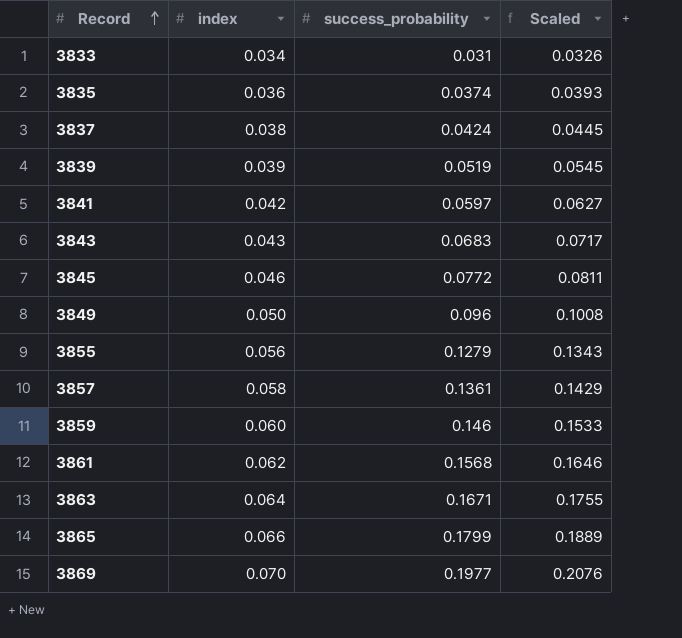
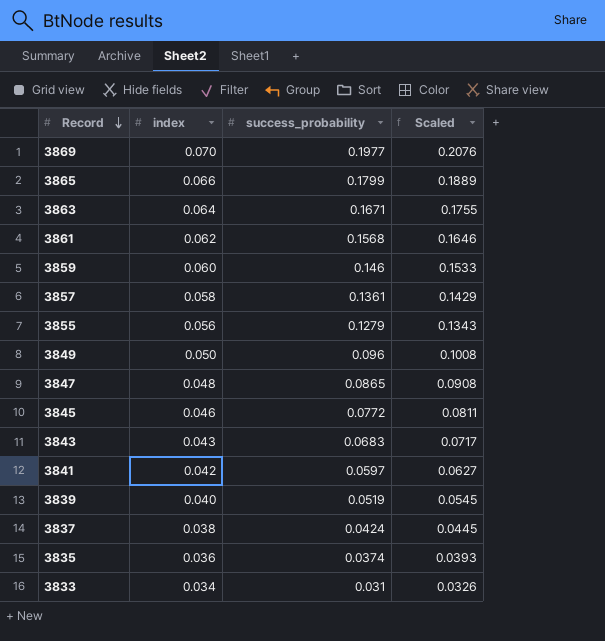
row order: Record ascending -> Record descending
row 3847: none -> 0.048 | 0.0865 | 0.0908
3839 | index: 0.039 -> 0.040

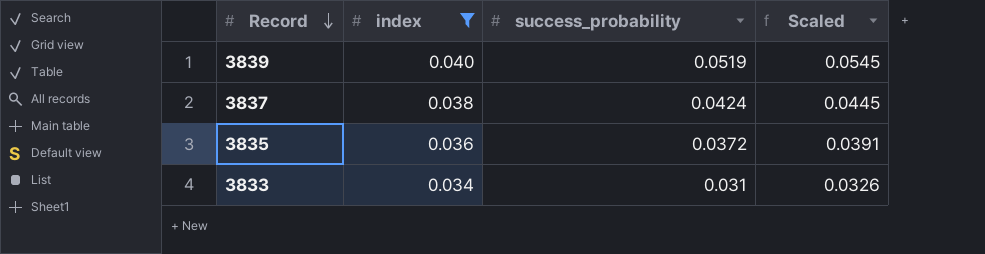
filter: none -> index <= 0.040
3835 | success_probability: 0.0374 -> 0.0372
3835 | Scaled: 0.0393 -> 0.0391

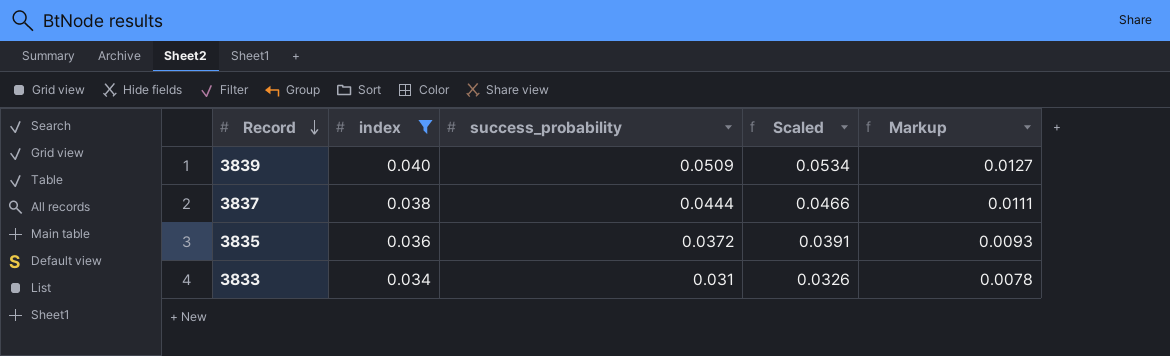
column Markup | formula: none -> [success_probability] * 0.25
3839 | success_probability: 0.0519 -> 0.0509
3839 | Scaled: 0.0545 -> 0.0534
3837 | success_probability: 0.0424 -> 0.0444
3837 | Scaled: 0.0445 -> 0.0466

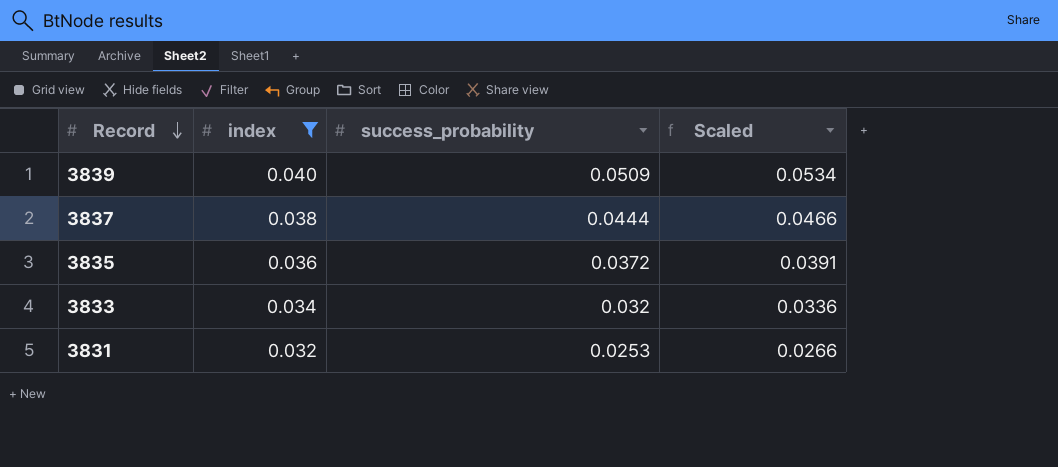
column Markup | formula: [success_probability] * 0.25 -> none
3833 | success_probability: 0.031 -> 0.032
3833 | Scaled: 0.0326 -> 0.0336
row 3831: none -> 0.032 | 0.0253 | 0.0266

